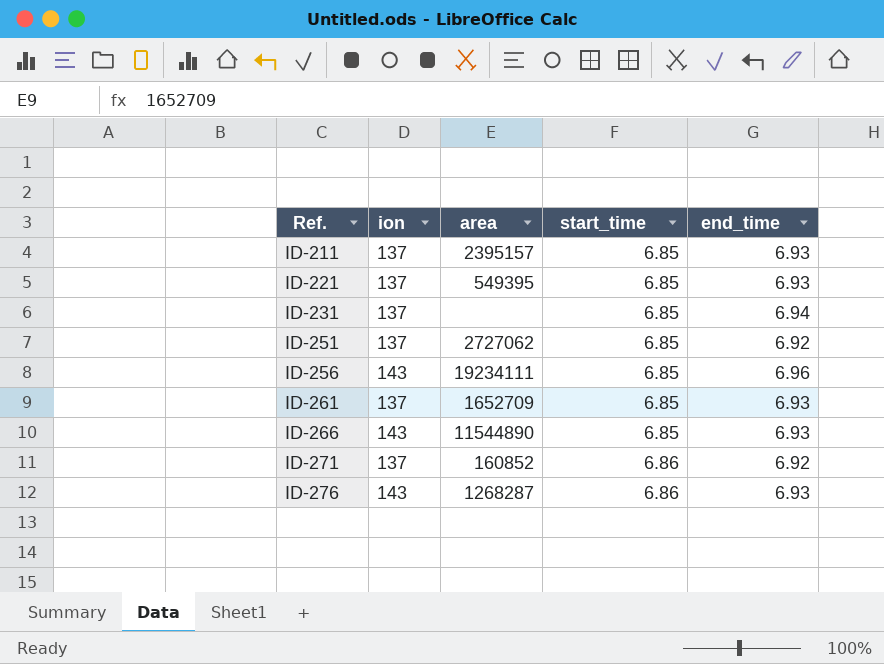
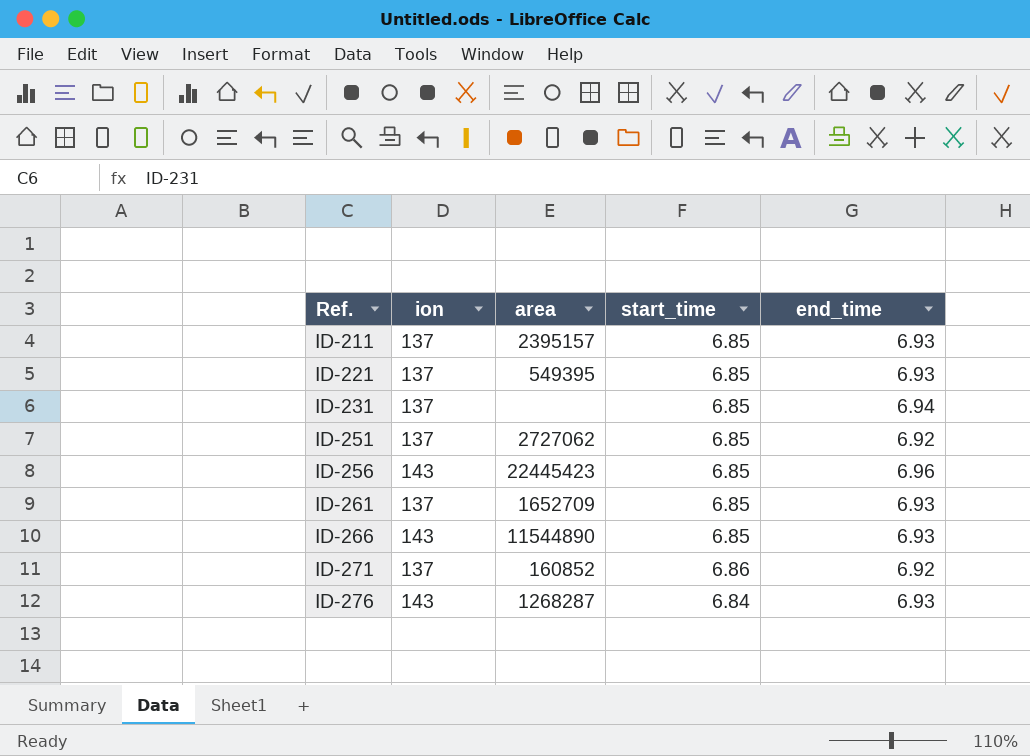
ID-256 | area: 19234111 -> 22445423
ID-276 | start_time: 6.86 -> 6.84

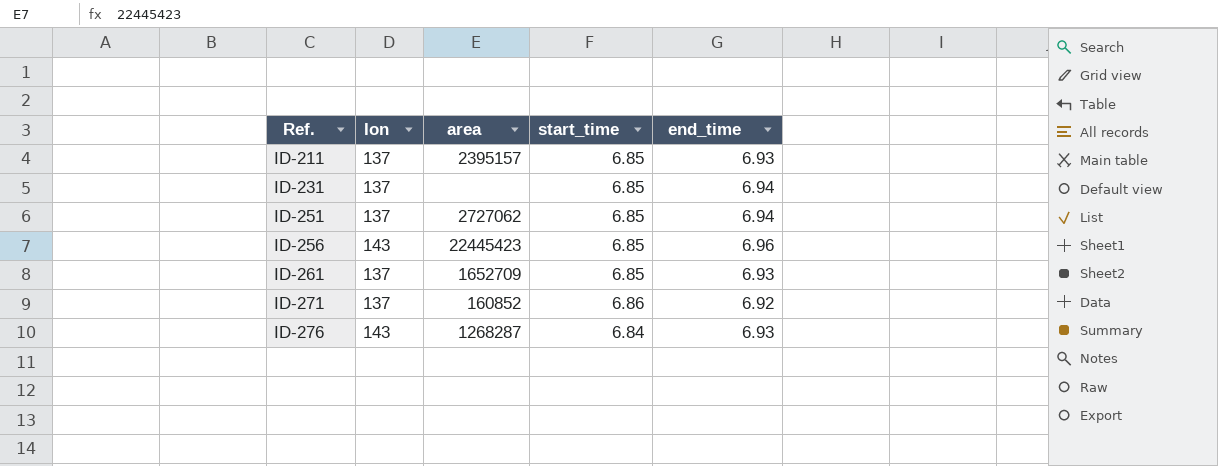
column name: ion -> Ion
row ID-221: 137 | 549395 | 6.85 | 6.93 -> none
row ID-266: 143 | 11544890 | 6.85 | 6.93 -> none
ID-251 | end_time: 6.92 -> 6.94

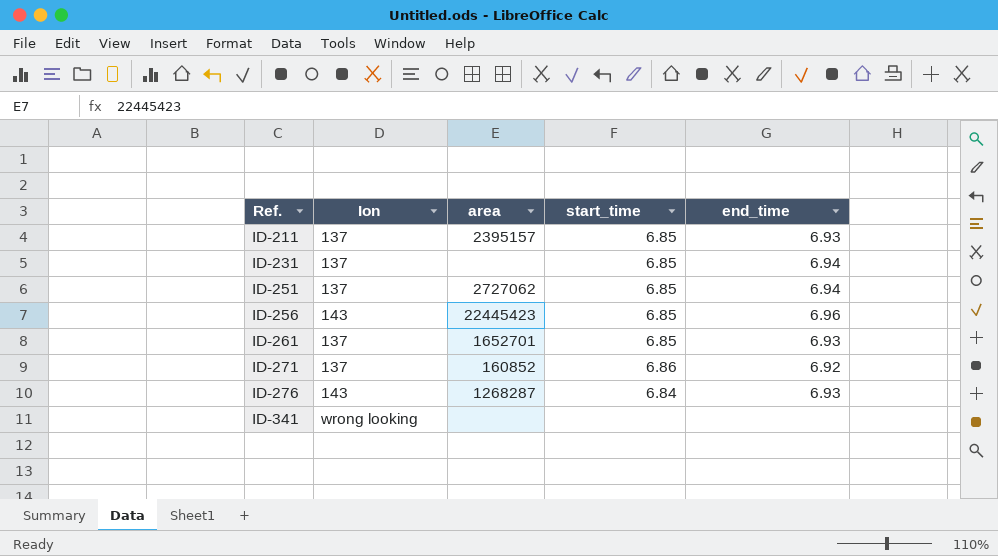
ID-261 | area: 1652709 -> 1652701
row ID-341: none -> wrong looking | none | none | none

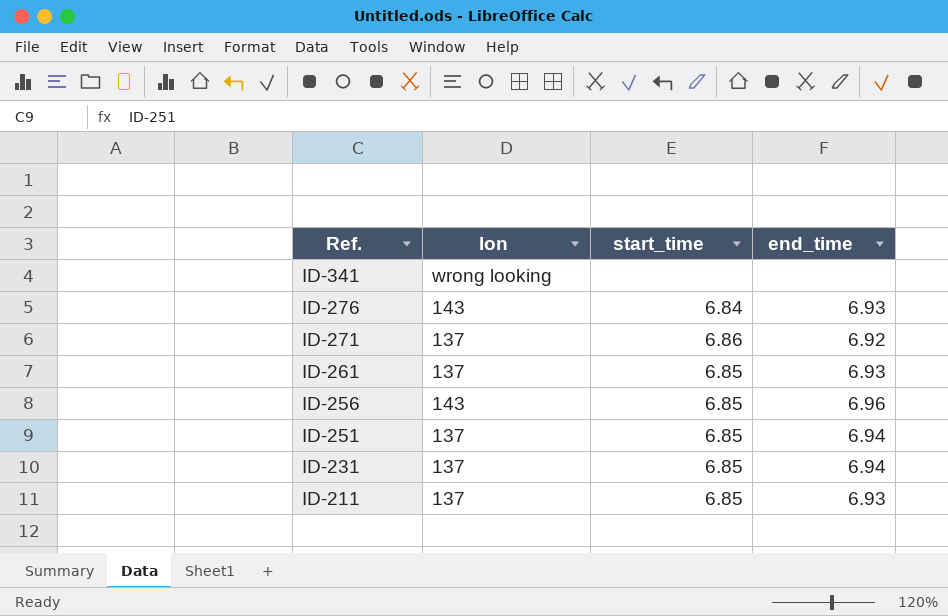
row order: Ref. ascending -> Ref. descending
column area | position: 3 -> none

